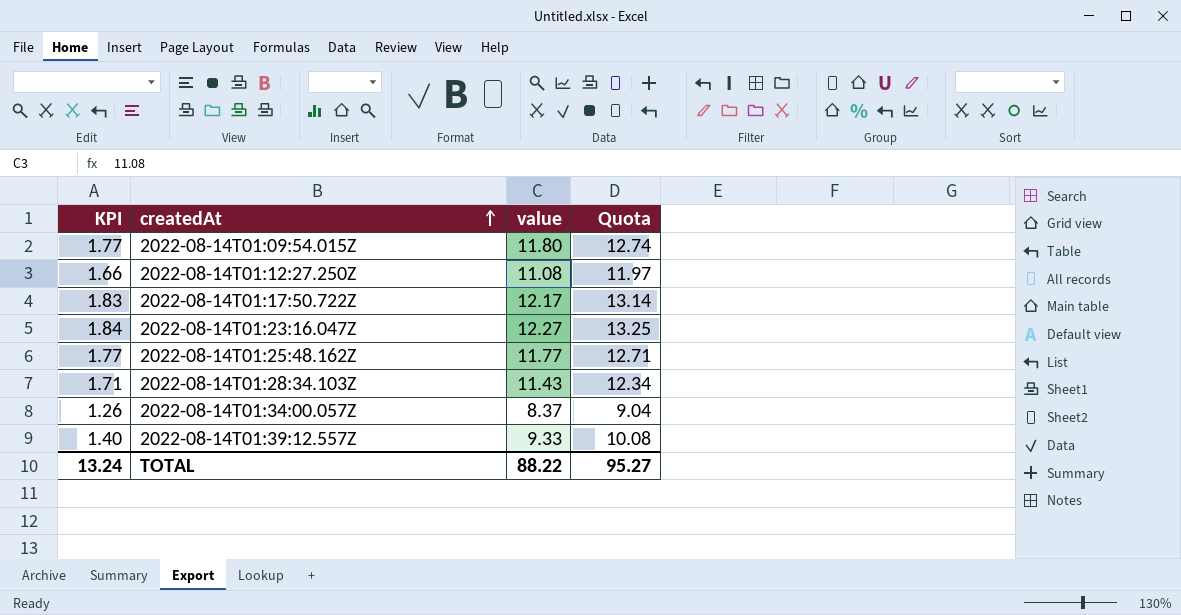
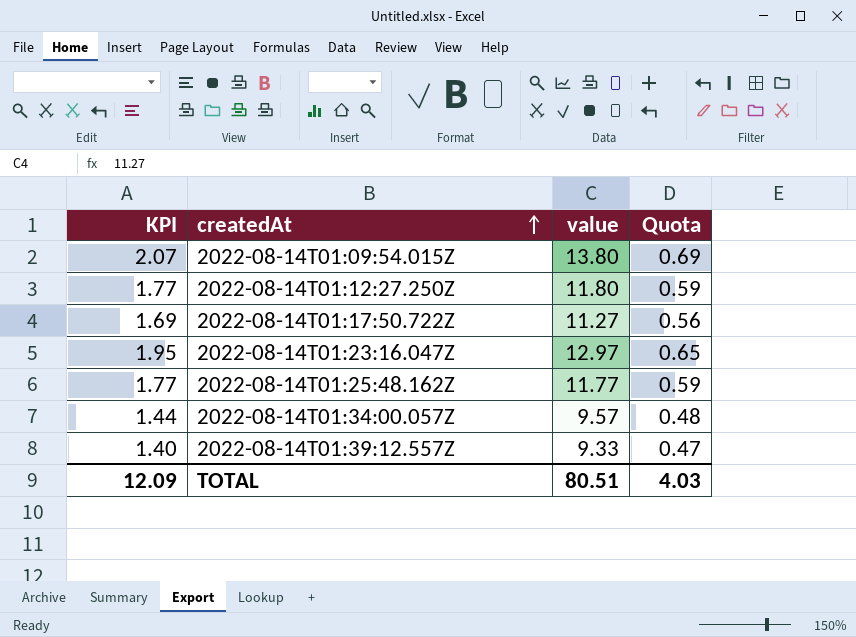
column Quota | formula: [value] * 1.08 -> [value] * 0.05
row 2022-08-14T01:28:34.103Z: 1.71 | 11.43 | 12.34 -> none
2022-08-14T01:09:54.015Z | KPI: 1.77 -> 2.07
2022-08-14T01:09:54.015Z | value: 11.80 -> 13.80
2022-08-14T01:12:27.250Z | KPI: 1.66 -> 1.77
2022-08-14T01:12:27.250Z | value: 11.08 -> 11.80
2022-08-14T01:17:50.722Z | KPI: 1.83 -> 1.69
2022-08-14T01:17:50.722Z | value: 12.17 -> 11.27
2022-08-14T01:23:16.047Z | KPI: 1.84 -> 1.95
2022-08-14T01:23:16.047Z | value: 12.27 -> 12.97
2022-08-14T01:34:00.057Z | KPI: 1.26 -> 1.44
2022-08-14T01:34:00.057Z | value: 8.37 -> 9.57
TOTAL | KPI: 13.24 -> 12.09
TOTAL | value: 88.22 -> 80.51
TOTAL | Quota: 95.27 -> 4.03

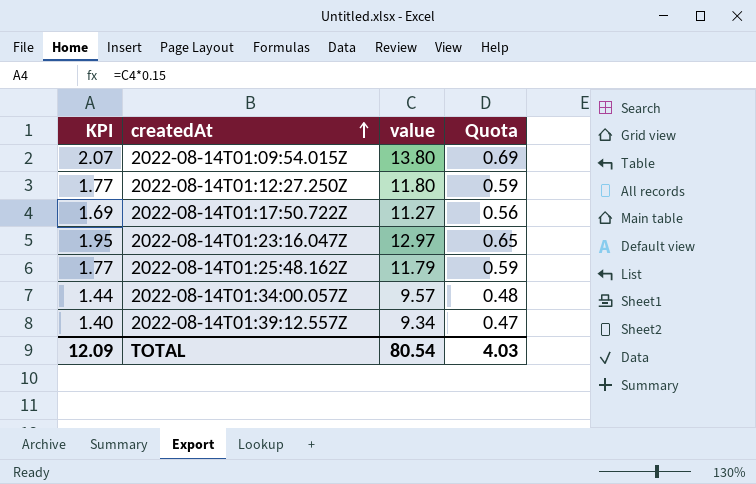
2022-08-14T01:25:48.162Z | value: 11.77 -> 11.79
2022-08-14T01:39:12.557Z | value: 9.33 -> 9.34
TOTAL | value: 80.51 -> 80.54

